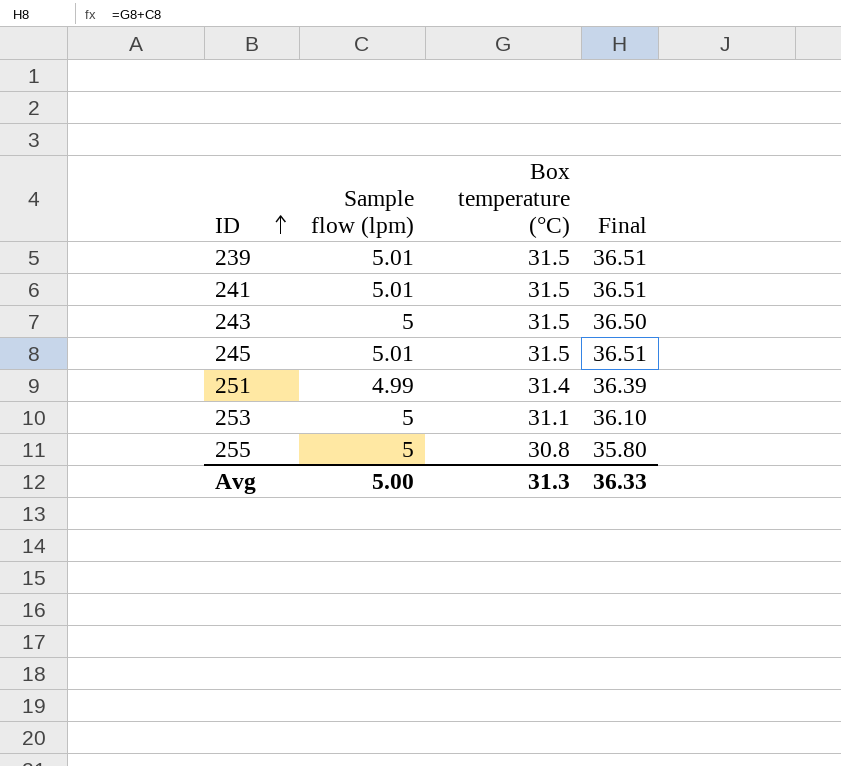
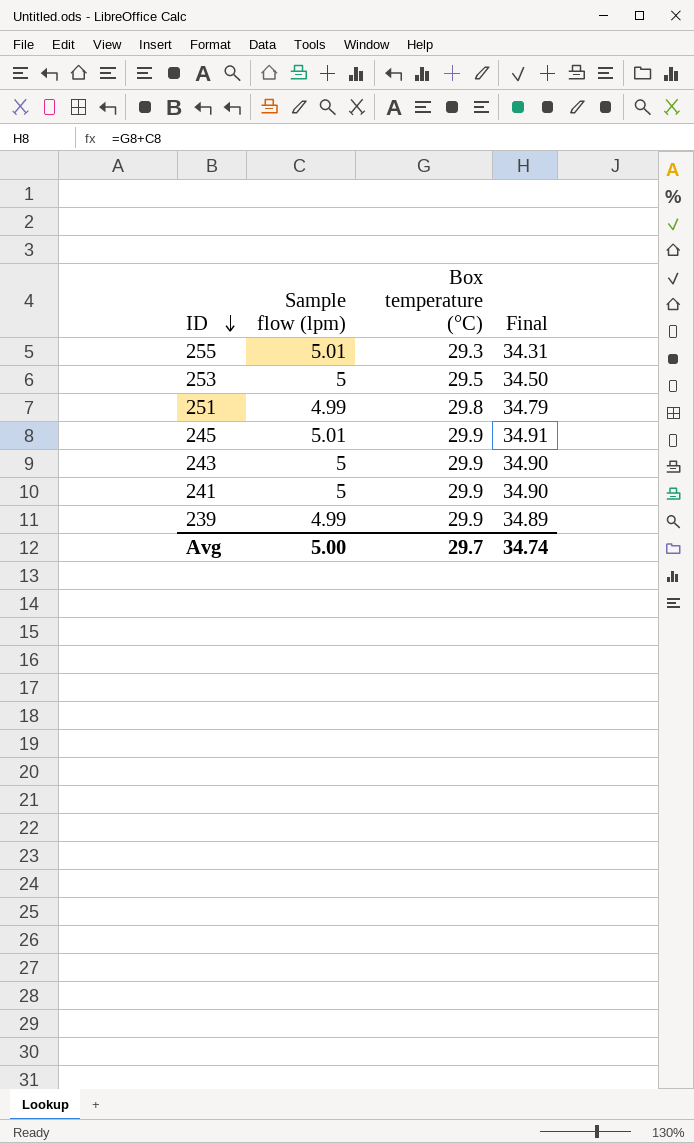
row order: ID ascending -> ID descending
255 | Sample flow (lpm): 5 -> 5.01
255 | Box temperature (°C): 30.8 -> 29.3
255 | Final: 35.80 -> 34.31
253 | Box temperature (°C): 31.1 -> 29.5
253 | Final: 36.10 -> 34.50
251 | Box temperature (°C): 31.4 -> 29.8
251 | Final: 36.39 -> 34.79
245 | Box temperature (°C): 31.5 -> 29.9
245 | Final: 36.51 -> 34.91
243 | Box temperature (°C): 31.5 -> 29.9
243 | Final: 36.50 -> 34.90
241 | Sample flow (lpm): 5.01 -> 5
241 | Box temperature (°C): 31.5 -> 29.9
241 | Final: 36.51 -> 34.90
239 | Sample flow (lpm): 5.01 -> 4.99
239 | Box temperature (°C): 31.5 -> 29.9
239 | Final: 36.51 -> 34.89
Avg | Box temperature (°C): 31.3 -> 29.7
Avg | Final: 36.33 -> 34.74

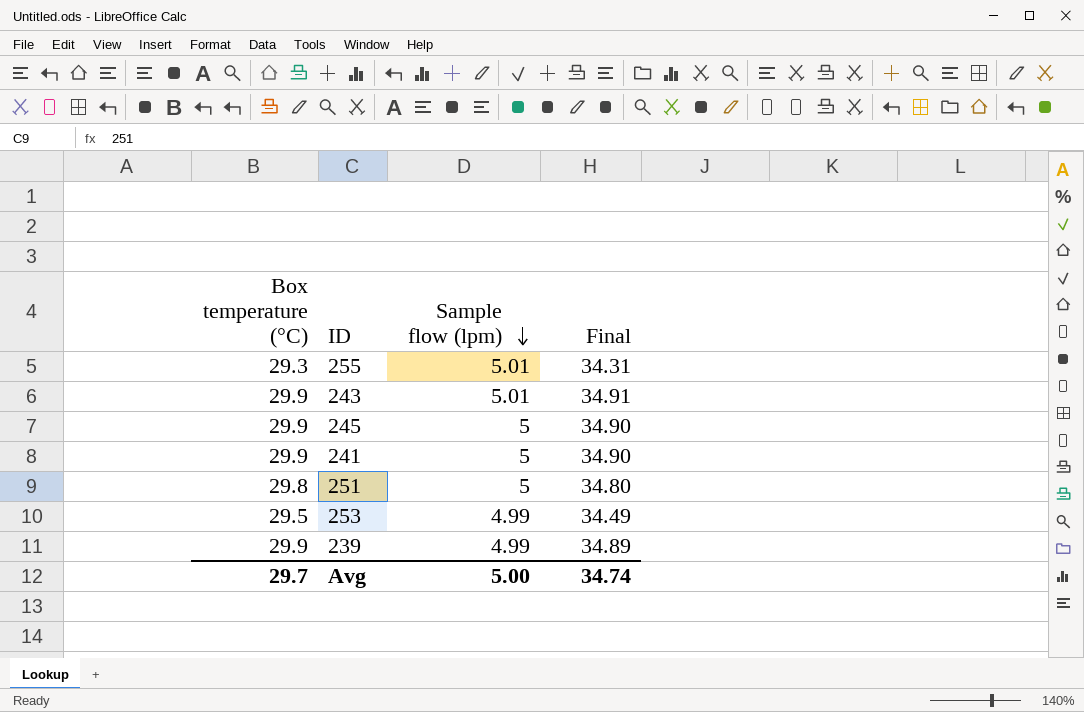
row order: ID descending -> Sample flow (lpm) descending
column Box temperature (°C) | position: 3 -> 1
243 | Sample flow (lpm): 5 -> 5.01
243 | Final: 34.90 -> 34.91
245 | Sample flow (lpm): 5.01 -> 5
245 | Final: 34.91 -> 34.90
251 | Sample flow (lpm): 4.99 -> 5
251 | Final: 34.79 -> 34.80
253 | Sample flow (lpm): 5 -> 4.99
253 | Final: 34.50 -> 34.49

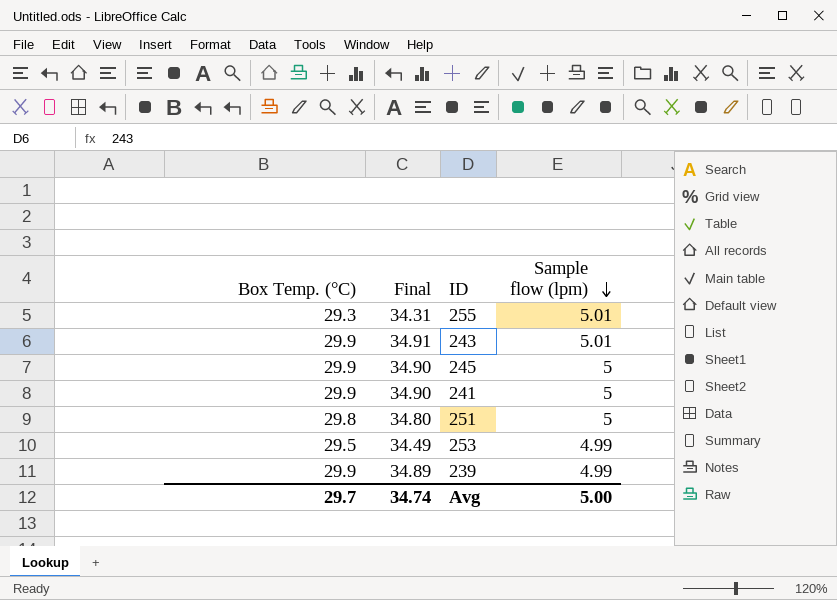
column name: Box temperature (°C) -> Box Temp. (°C)
column Final | position: 4 -> 2

